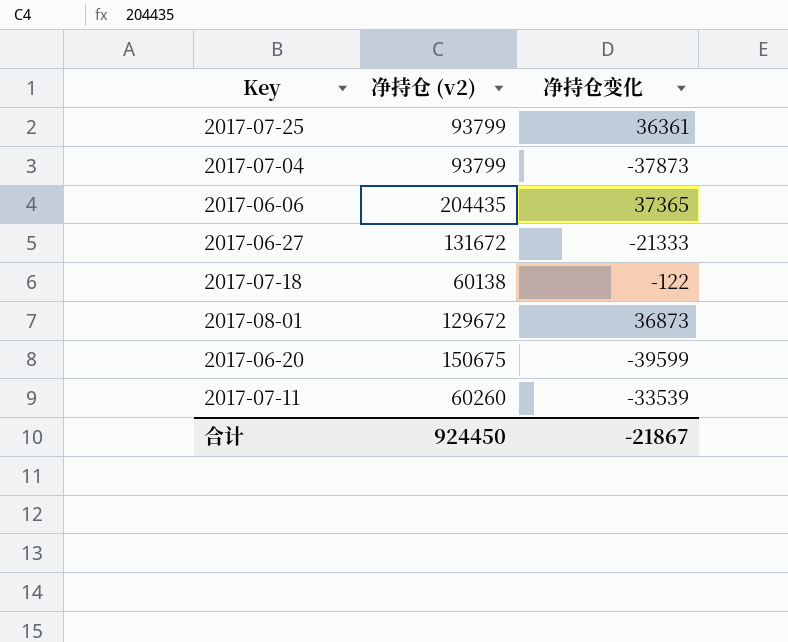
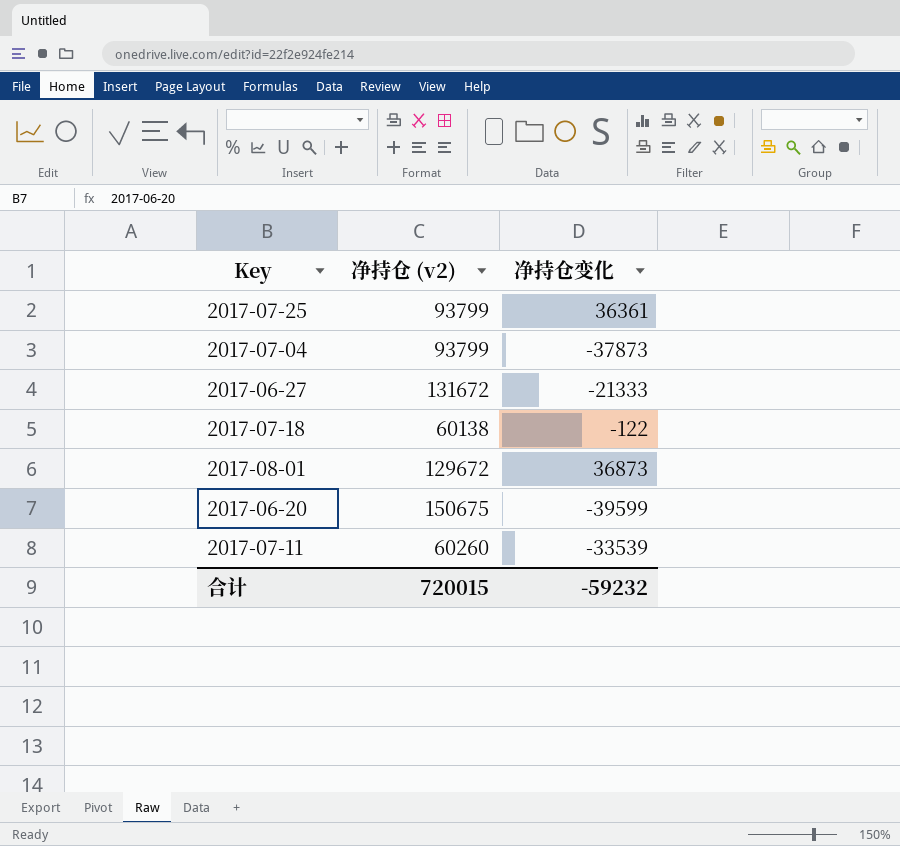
row 2017-06-06: 204435 | 37365 -> none
合计 | 净持仓 (v2): 924450 -> 720015
合计 | 净持仓变化: -21867 -> -59232

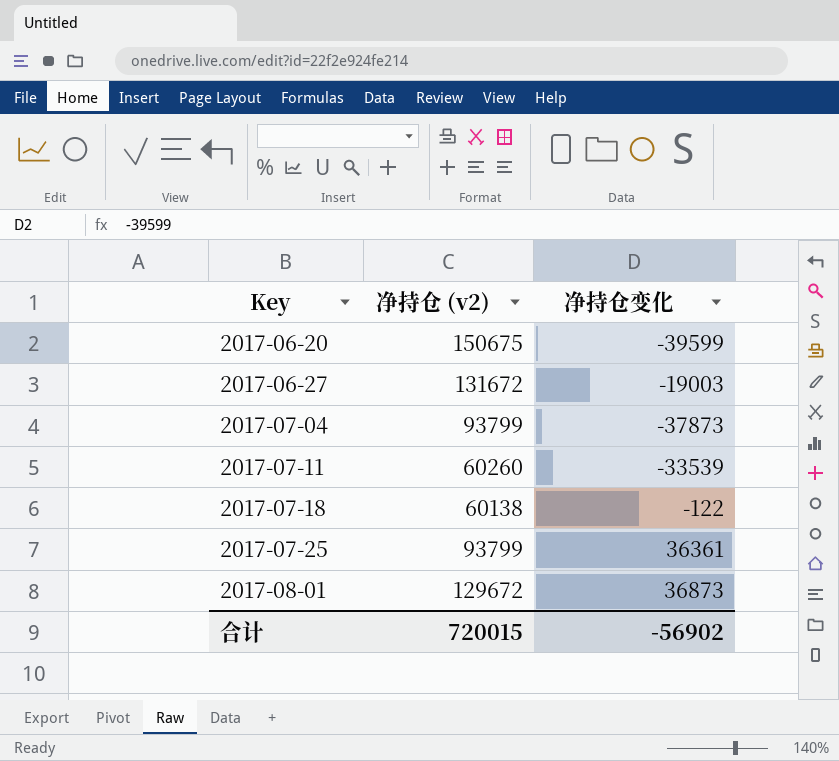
row order: none -> Key ascending
2017-06-27 | 净持仓变化: -21333 -> -19003
合计 | 净持仓变化: -59232 -> -56902

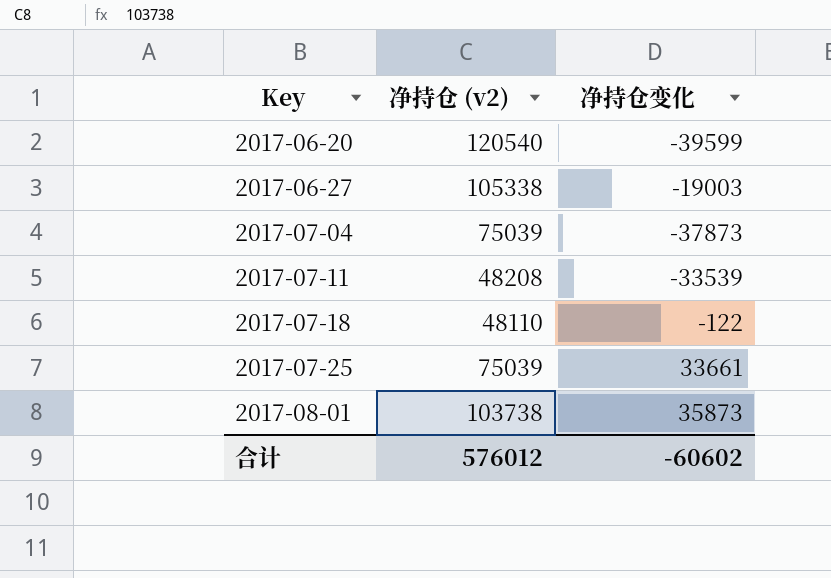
2017-06-20 | 净持仓 (v2): 150675 -> 120540
2017-06-27 | 净持仓 (v2): 131672 -> 105338
2017-07-04 | 净持仓 (v2): 93799 -> 75039
2017-07-11 | 净持仓 (v2): 60260 -> 48208
2017-07-18 | 净持仓 (v2): 60138 -> 48110
2017-07-25 | 净持仓 (v2): 93799 -> 75039
2017-07-25 | 净持仓变化: 36361 -> 33661
2017-08-01 | 净持仓 (v2): 129672 -> 103738
2017-08-01 | 净持仓变化: 36873 -> 35873
合计 | 净持仓 (v2): 720015 -> 576012
合计 | 净持仓变化: -56902 -> -60602

